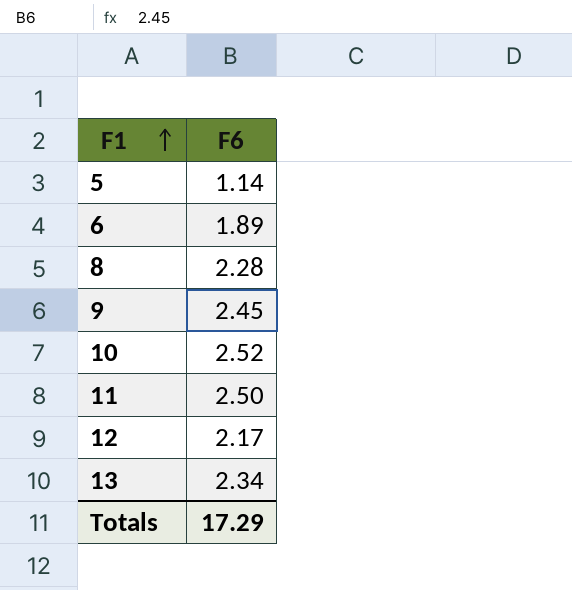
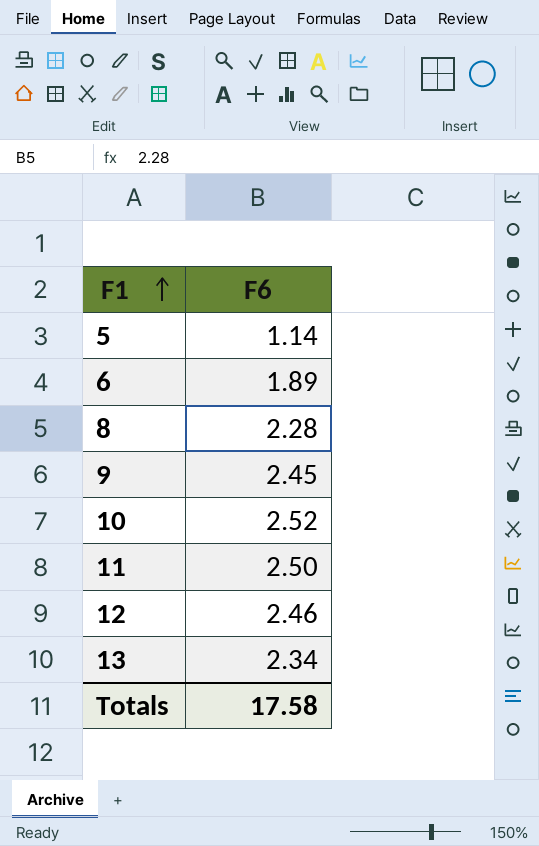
12 | F6: 2.17 -> 2.46
Totals | F6: 17.29 -> 17.58

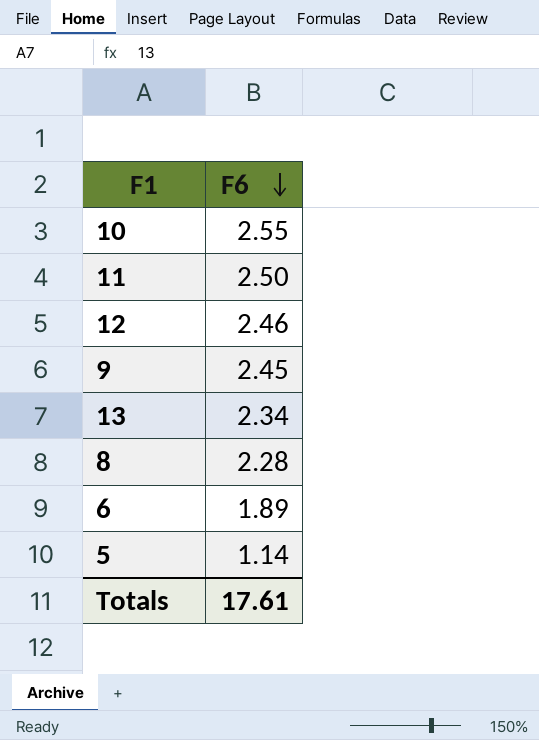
row order: F1 ascending -> F6 descending
10 | F6: 2.52 -> 2.55
Totals | F6: 17.58 -> 17.61

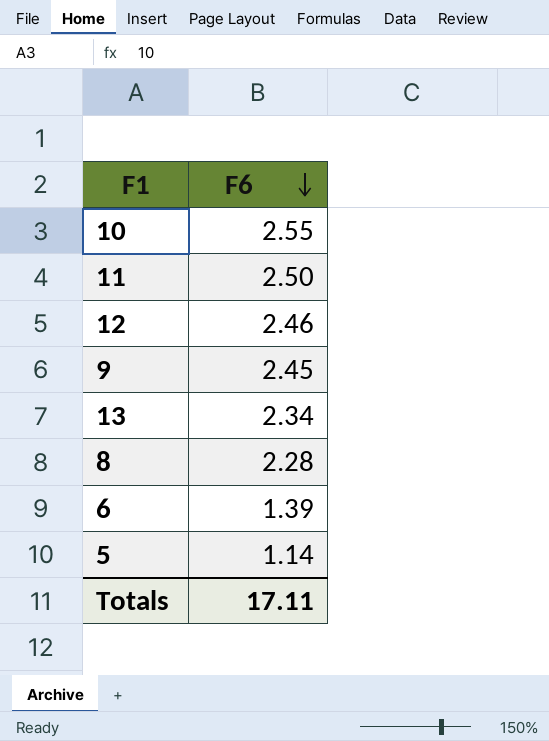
6 | F6: 1.89 -> 1.39
Totals | F6: 17.61 -> 17.11

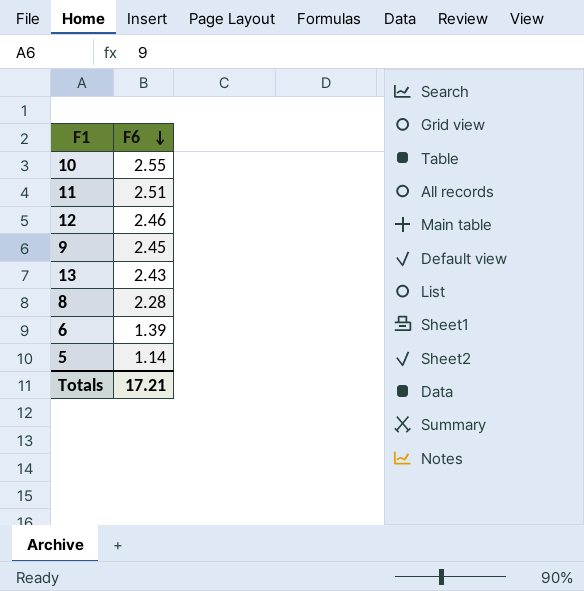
11 | F6: 2.50 -> 2.51
13 | F6: 2.34 -> 2.43
Totals | F6: 17.11 -> 17.21

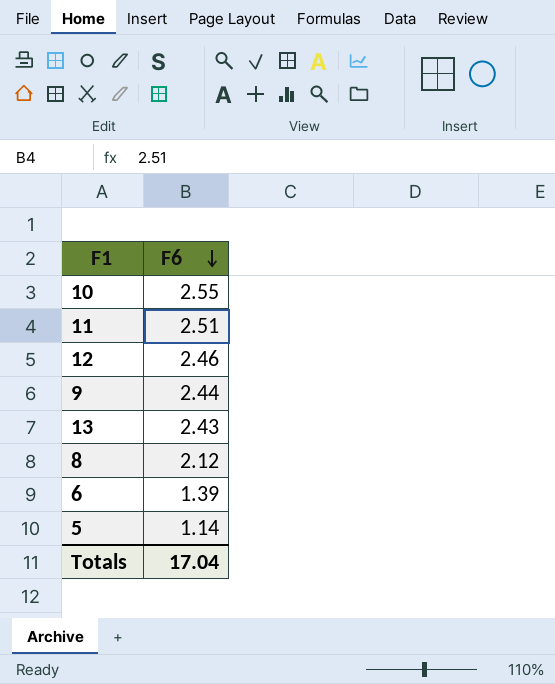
9 | F6: 2.45 -> 2.44
8 | F6: 2.28 -> 2.12
Totals | F6: 17.21 -> 17.04

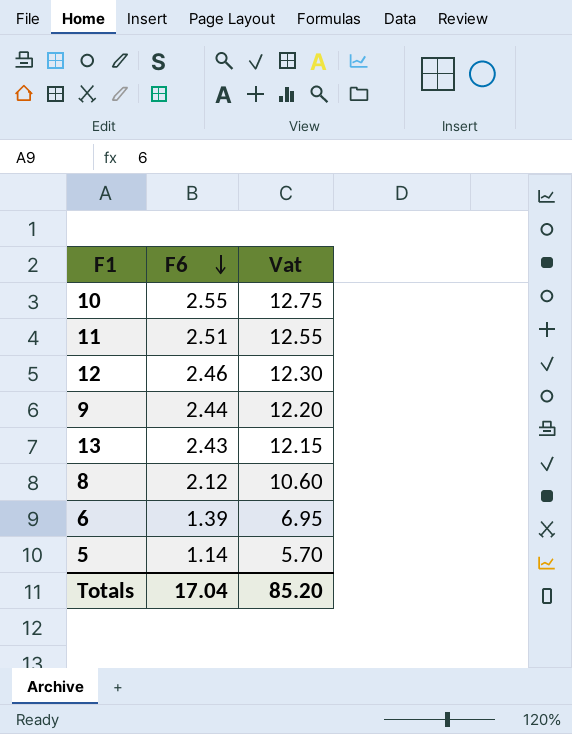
column Vat | formula: none -> [F6] * 5

